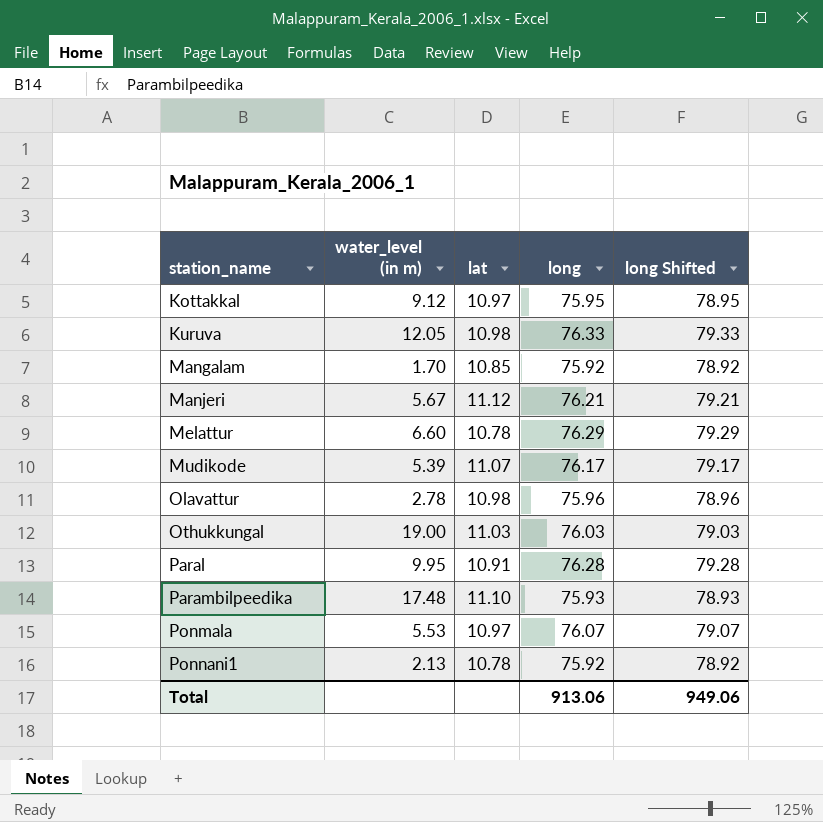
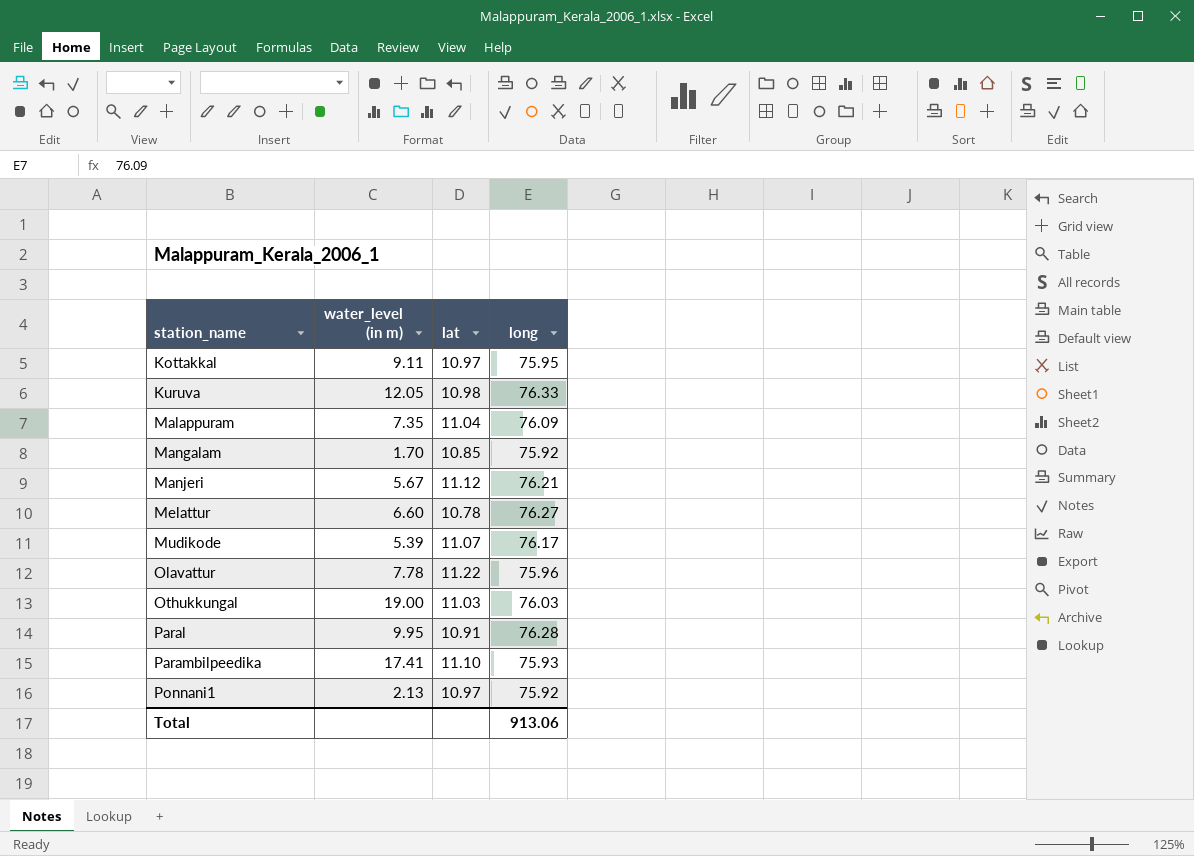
column long Shifted | formula: [long] + 3 -> none
row Ponmala: 5.53 | 10.97 | 76.07 | 79.07 -> none
Kottakkal | water_level (in m): 9.12 -> 9.11
row Malappuram: none -> 7.35 | 11.04 | 76.09
Melattur | long: 76.29 -> 76.27
Olavattur | water_level (in m): 2.78 -> 7.78
Olavattur | lat: 10.98 -> 11.22
Parambilpeedika | water_level (in m): 17.48 -> 17.41
Ponnani1 | lat: 10.78 -> 10.97

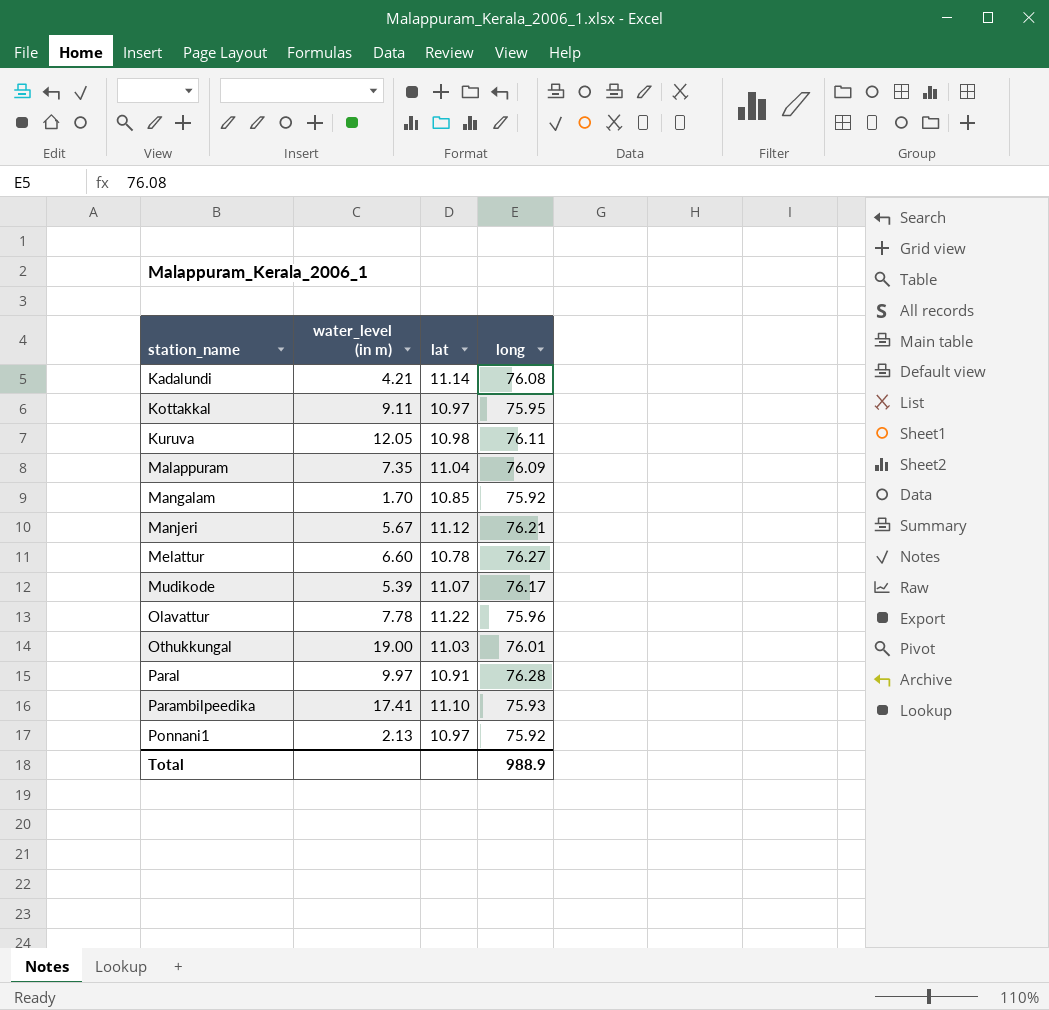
row Kadalundi: none -> 4.21 | 11.14 | 76.08
Kuruva | long: 76.33 -> 76.11
Othukkungal | long: 76.03 -> 76.01
Paral | water_level (in m): 9.95 -> 9.97
Total | long: 913.06 -> 988.9

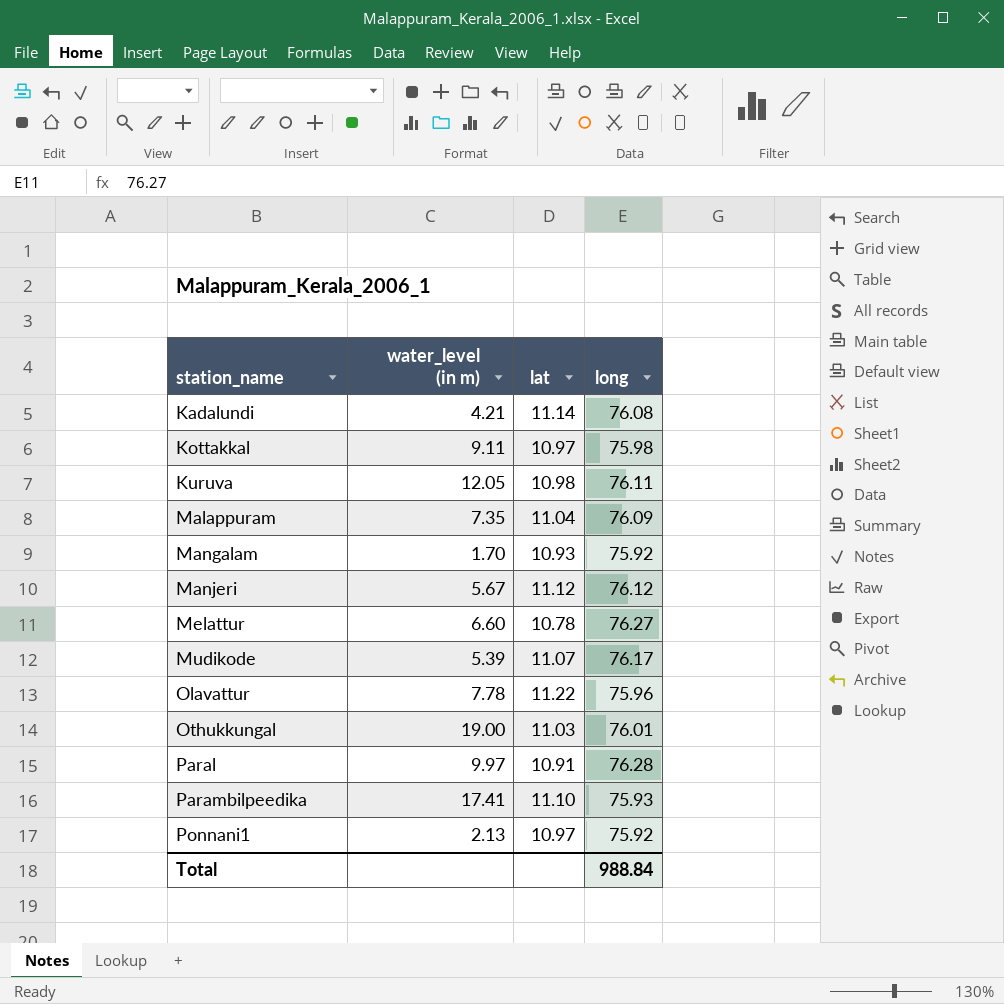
Kottakkal | long: 75.95 -> 75.98
Mangalam | lat: 10.85 -> 10.93
Manjeri | long: 76.21 -> 76.12
Total | long: 988.9 -> 988.84

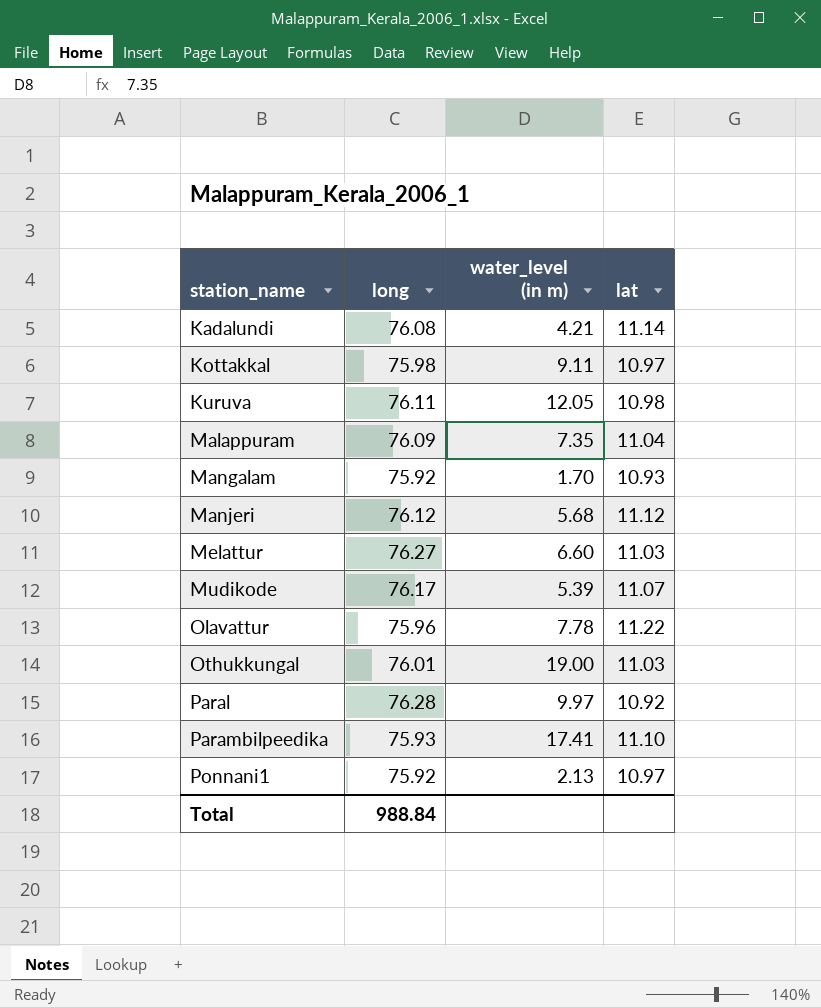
column long | position: 4 -> 2
Manjeri | water_level (in m): 5.67 -> 5.68
Melattur | lat: 10.78 -> 11.03
Paral | lat: 10.91 -> 10.92

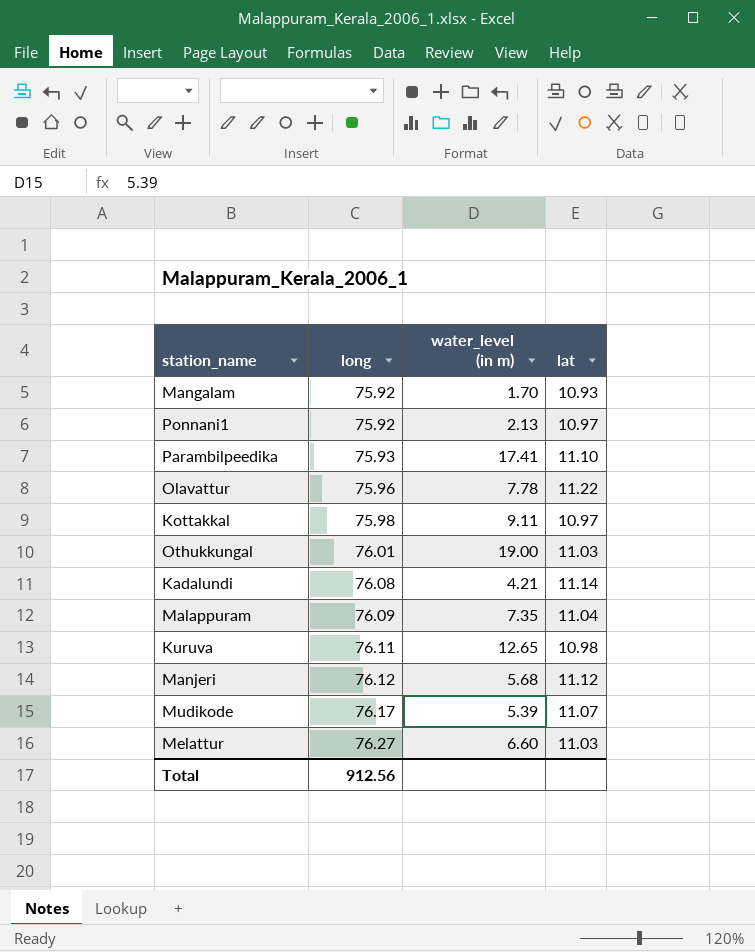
row order: station_name ascending -> long ascending
row Paral: 76.28 | 9.97 | 10.92 -> none
Kuruva | water_level (in m): 12.05 -> 12.65
Total | long: 988.84 -> 912.56

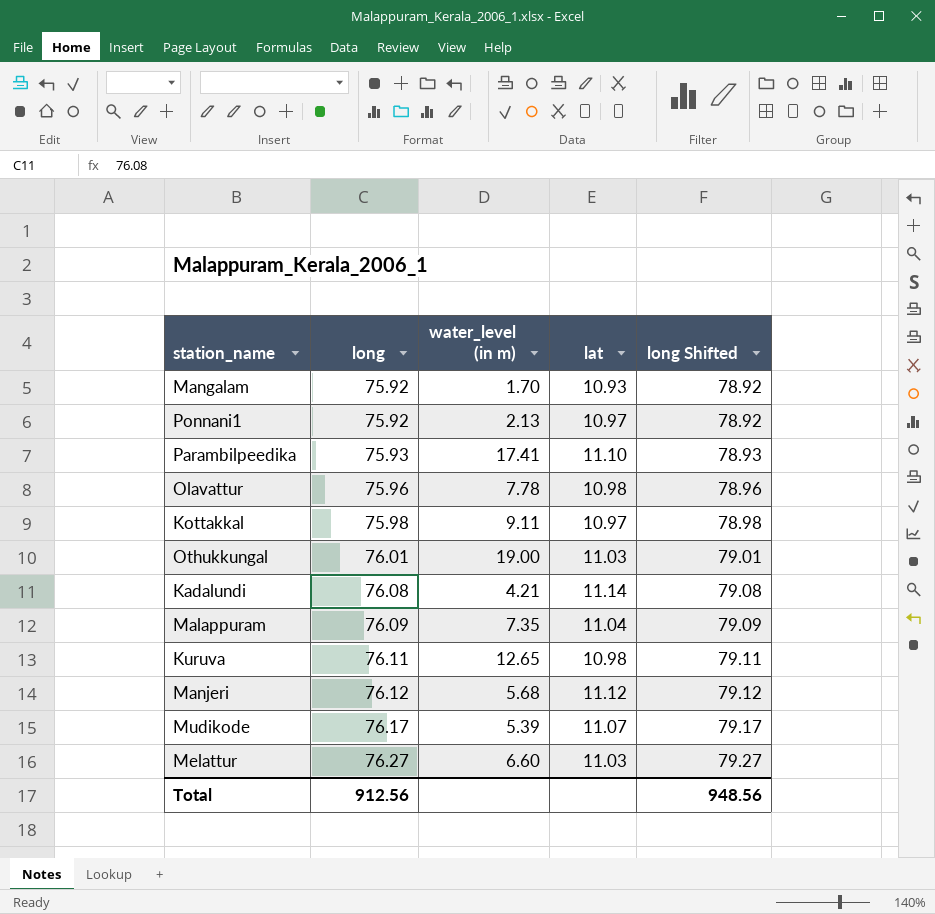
column long Shifted | formula: none -> [long] + 3
Olavattur | lat: 11.22 -> 10.98

